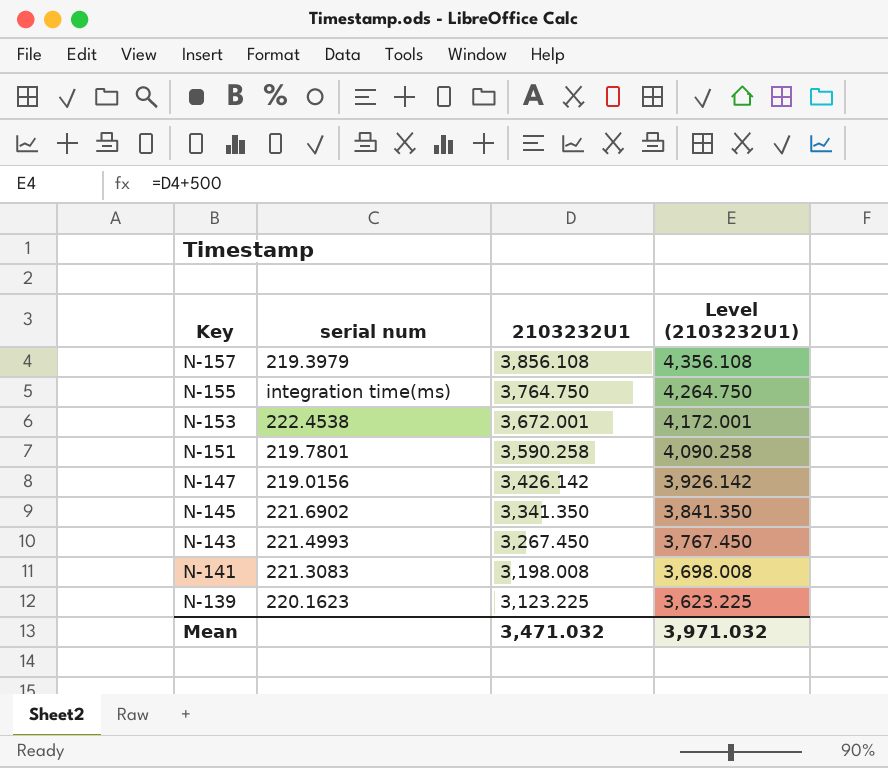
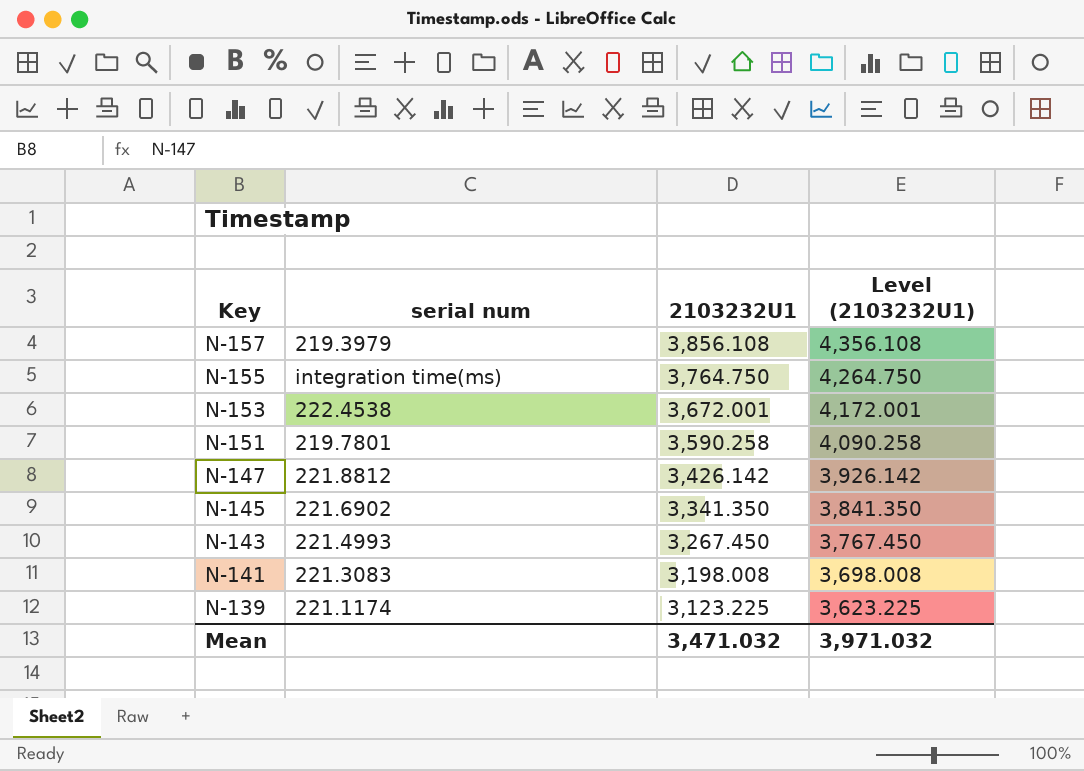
N-147 | serial num: 219.0156 -> 221.8812
N-139 | serial num: 220.1623 -> 221.1174

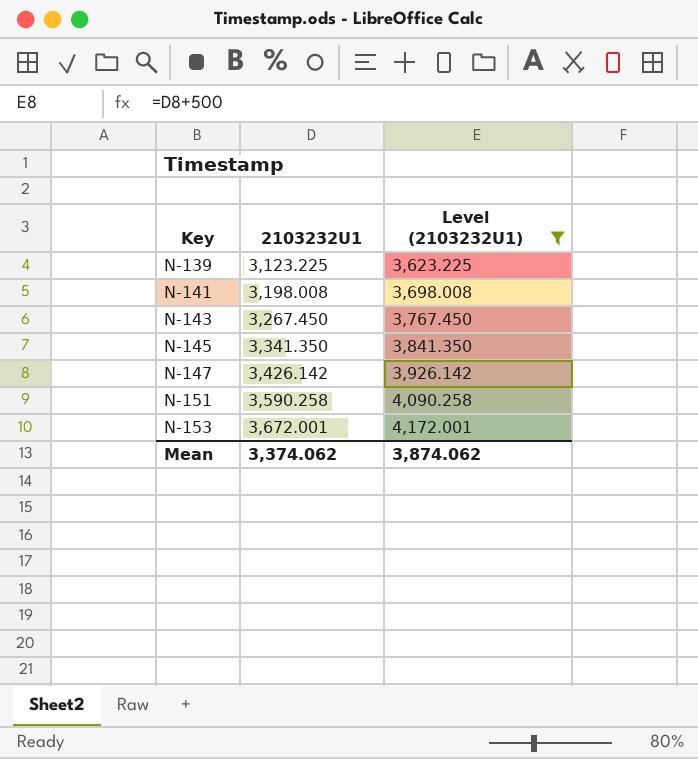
filter: none -> Level (2103232U1) <= 4,172.001
row order: Key descending -> Key ascending
column serial num | position: 2 -> none
Mean | 2103232U1: 3,471.032 -> 3,374.062
Mean | Level (2103232U1): 3,971.032 -> 3,874.062

